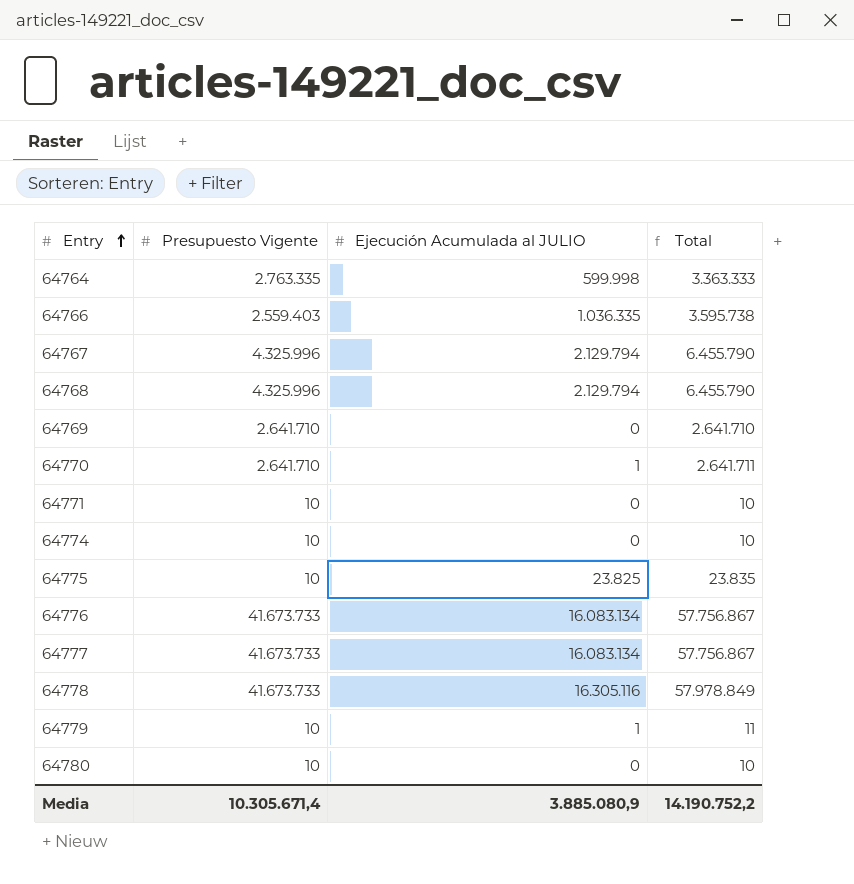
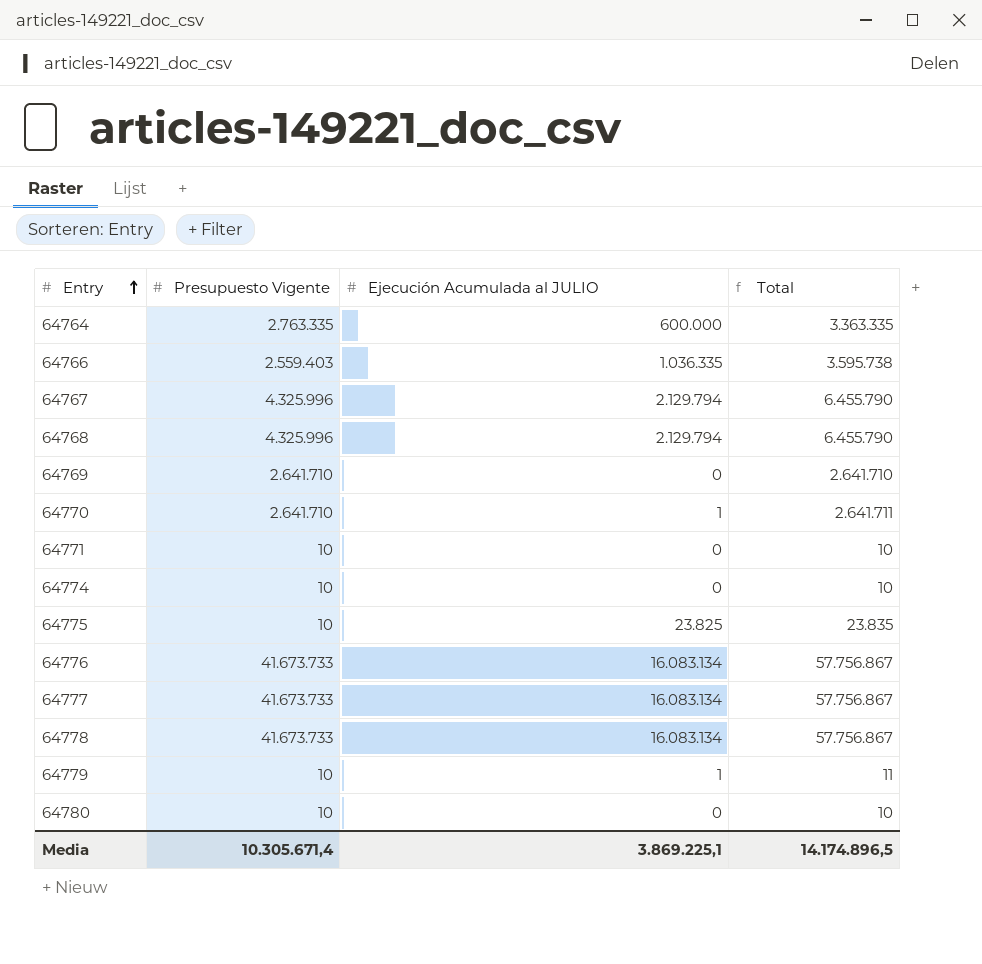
64764 | Ejecución Acumulada al JULIO: 599.998 -> 600.000
64764 | Total: 3.363.333 -> 3.363.335
64778 | Ejecución Acumulada al JULIO: 16.305.116 -> 16.083.134
64778 | Total: 57.978.849 -> 57.756.867
Media | Ejecución Acumulada al JULIO: 3.885.080,9 -> 3.869.225,1
Media | Total: 14.190.752,2 -> 14.174.896,5

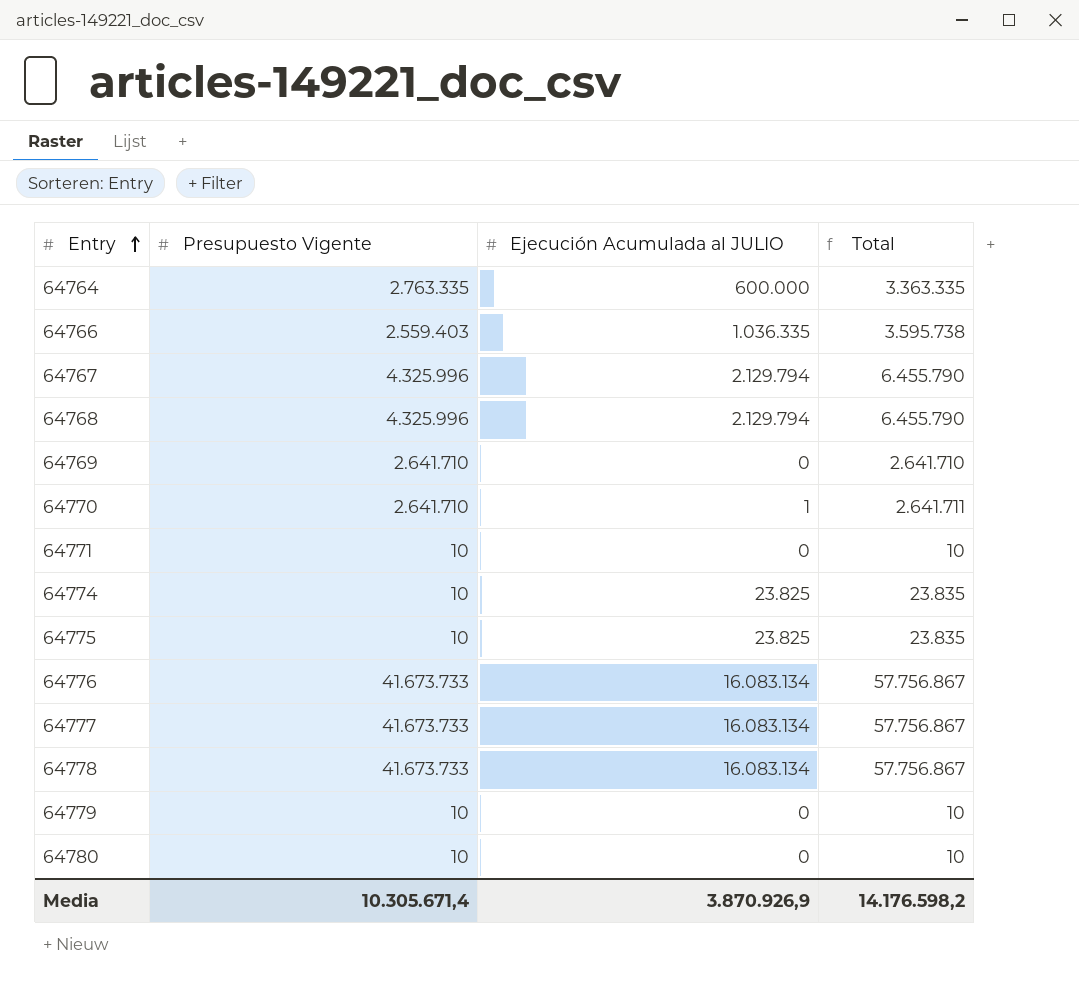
64774 | Ejecución Acumulada al JULIO: 0 -> 23.825
64774 | Total: 10 -> 23.835
64779 | Ejecución Acumulada al JULIO: 1 -> 0
64779 | Total: 11 -> 10
Media | Ejecución Acumulada al JULIO: 3.869.225,1 -> 3.870.926,9
Media | Total: 14.174.896,5 -> 14.176.598,2

